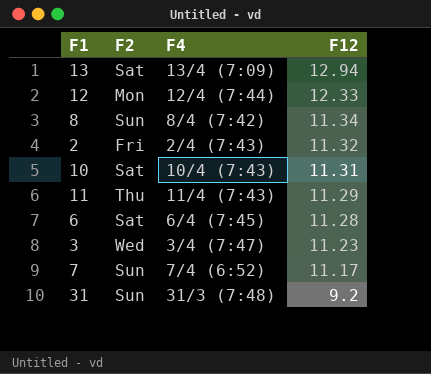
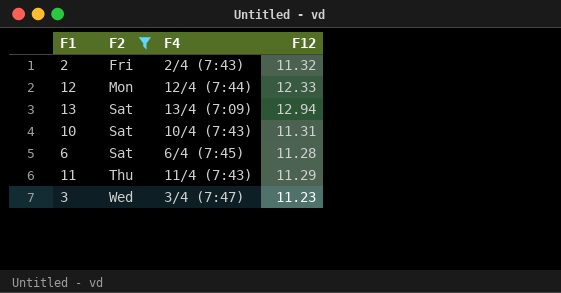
filter: none -> F2 != Sun
row order: F12 descending -> F2 ascending

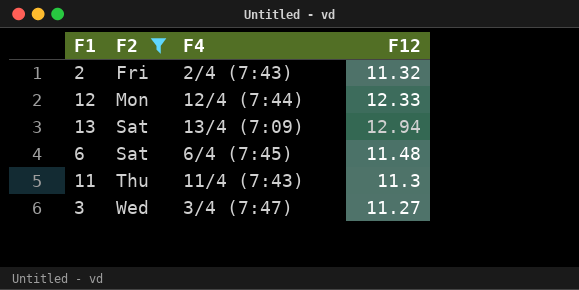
row 10: Sat | 10/4 (7:43) | 11.31 -> none
6 | F12: 11.28 -> 11.48
11 | F12: 11.29 -> 11.3
3 | F12: 11.23 -> 11.27

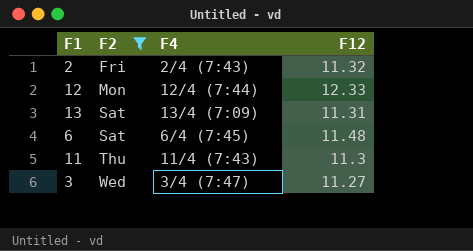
13 | F12: 12.94 -> 11.31

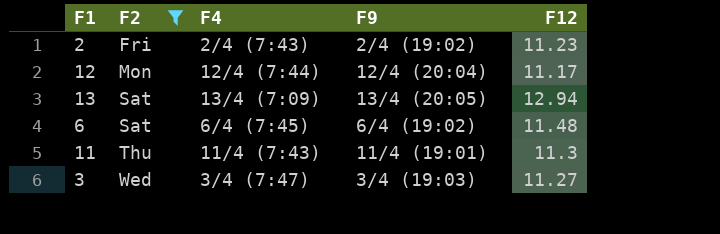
column F9 | position: none -> 4
2 | F12: 11.32 -> 11.23
12 | F12: 12.33 -> 11.17
13 | F12: 11.31 -> 12.94

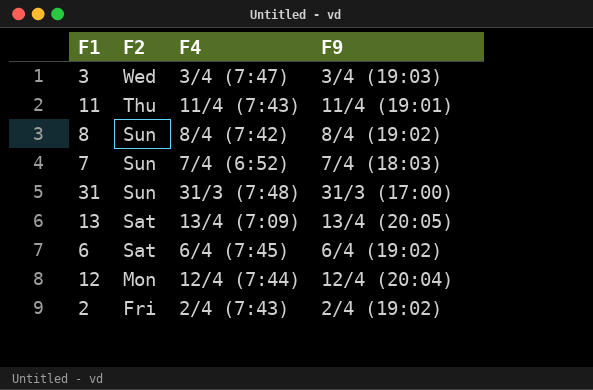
filter: F2 != Sun -> none
row order: F2 ascending -> F2 descending
column F12 | position: 5 -> none

